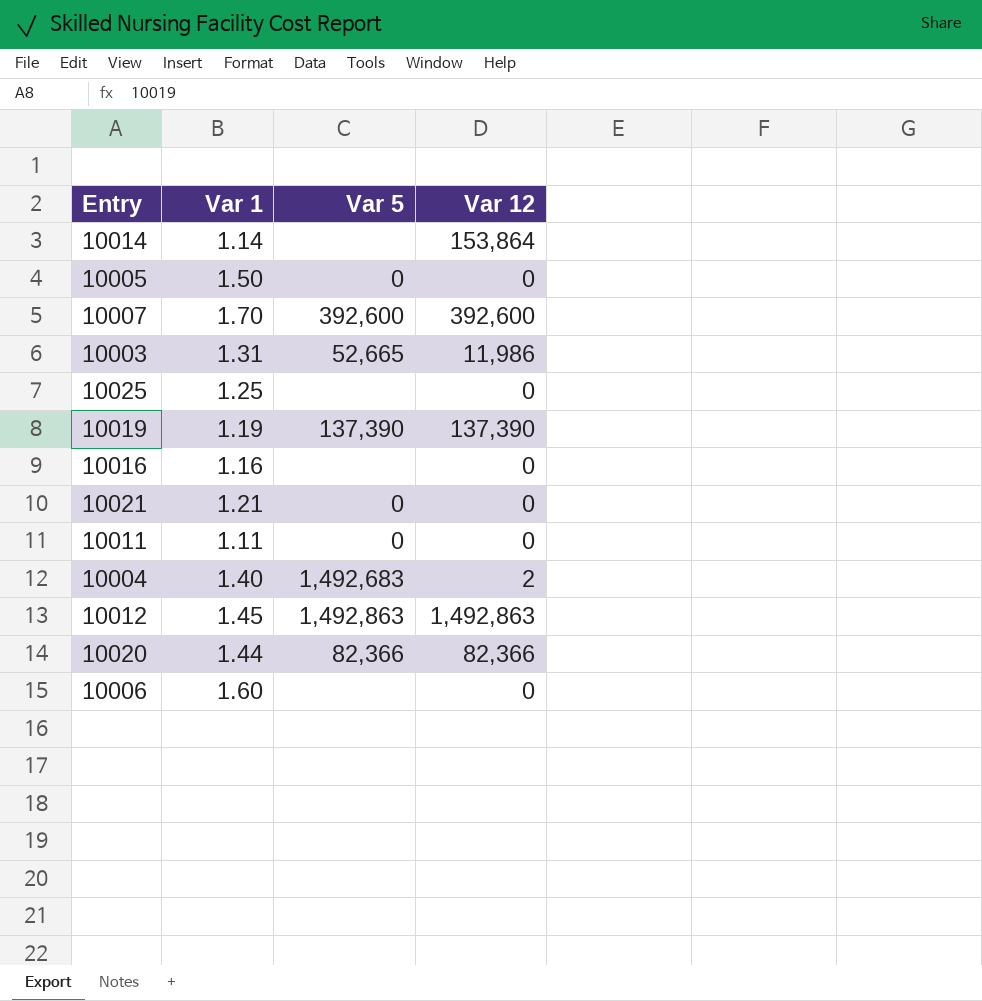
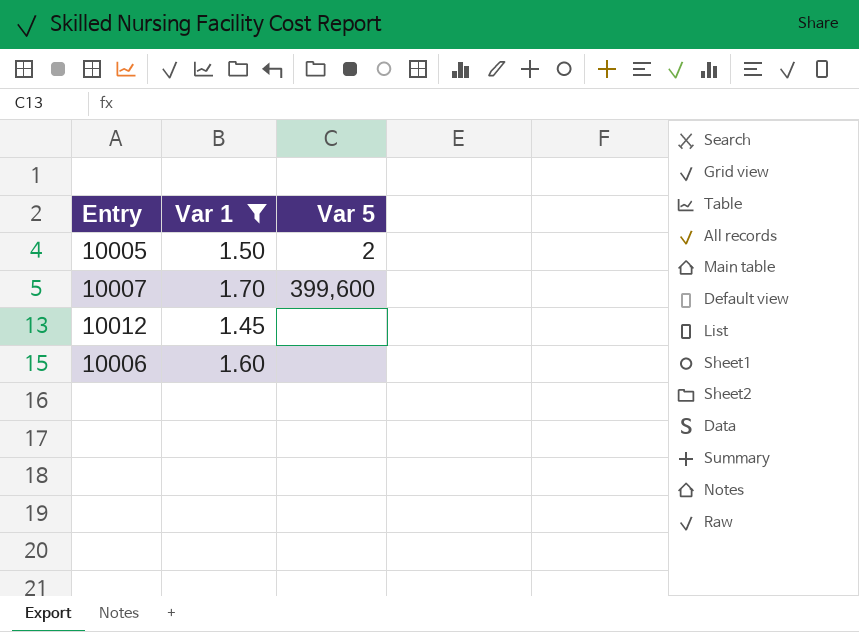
filter: none -> Var 1 >= 1.45
column Var 12 | position: 4 -> none
10005 | Var 5: 0 -> 2
10007 | Var 5: 392,600 -> 399,600
10012 | Var 5: 1,492,863 -> none

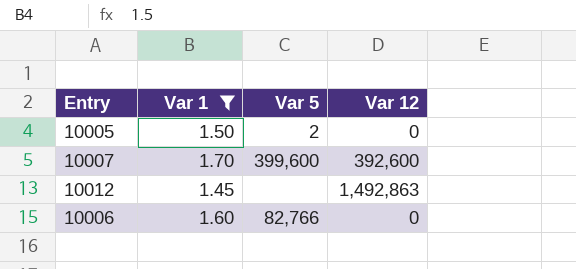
column Var 12 | position: none -> 4
10006 | Var 5: none -> 82,766

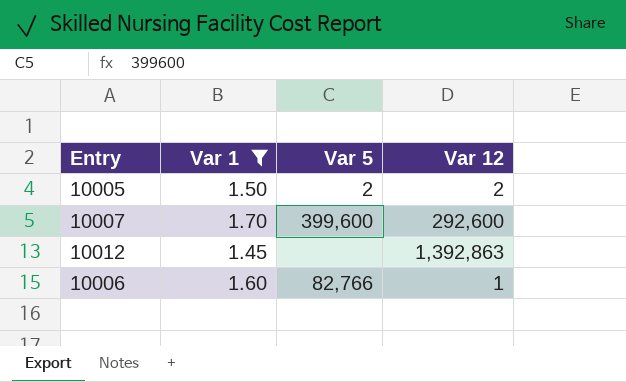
10005 | Var 12: 0 -> 2
10007 | Var 12: 392,600 -> 292,600
10012 | Var 12: 1,492,863 -> 1,392,863
10006 | Var 12: 0 -> 1

